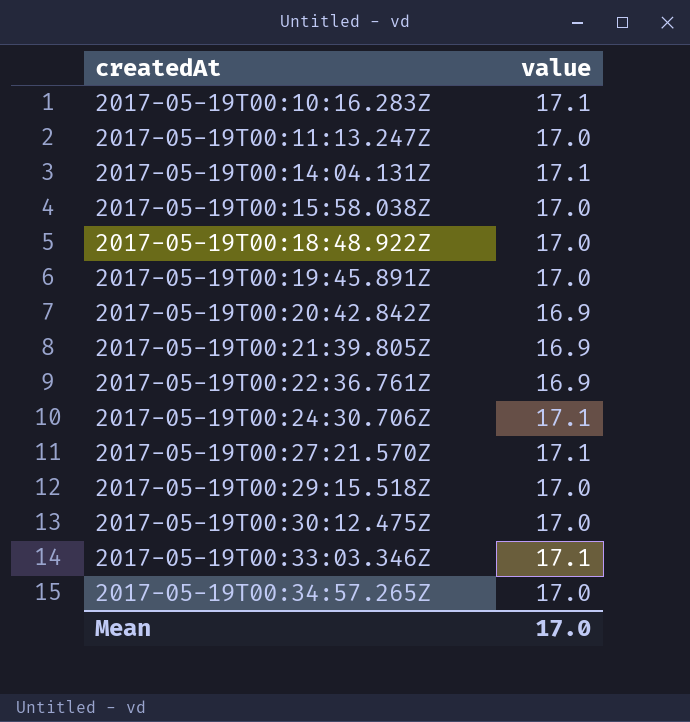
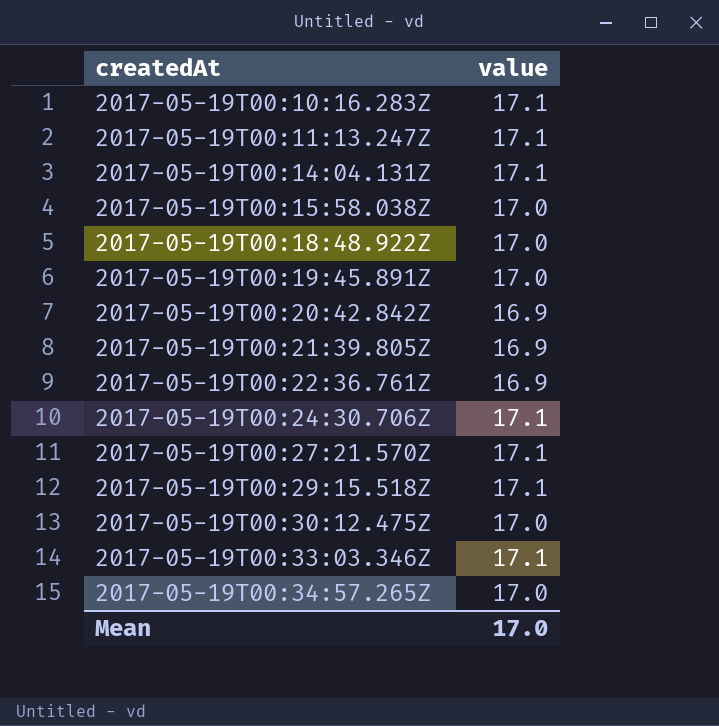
2017-05-19T00:11:13.247Z | value: 17.0 -> 17.1
2017-05-19T00:29:15.518Z | value: 17.0 -> 17.1

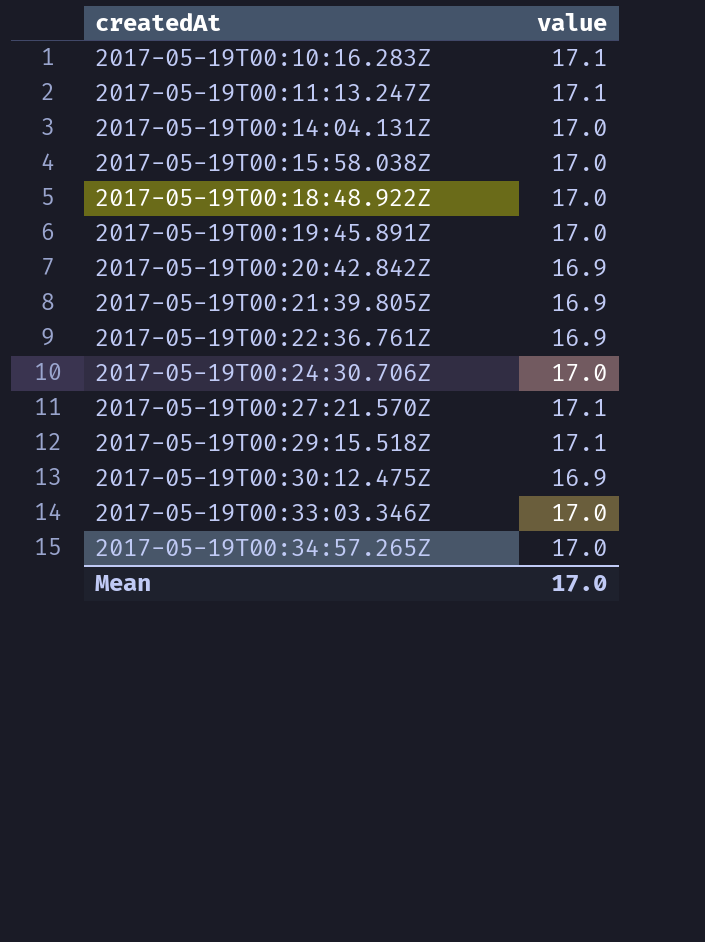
2017-05-19T00:14:04.131Z | value: 17.1 -> 17.0
2017-05-19T00:24:30.706Z | value: 17.1 -> 17.0
2017-05-19T00:30:12.475Z | value: 17.0 -> 16.9
2017-05-19T00:33:03.346Z | value: 17.1 -> 17.0

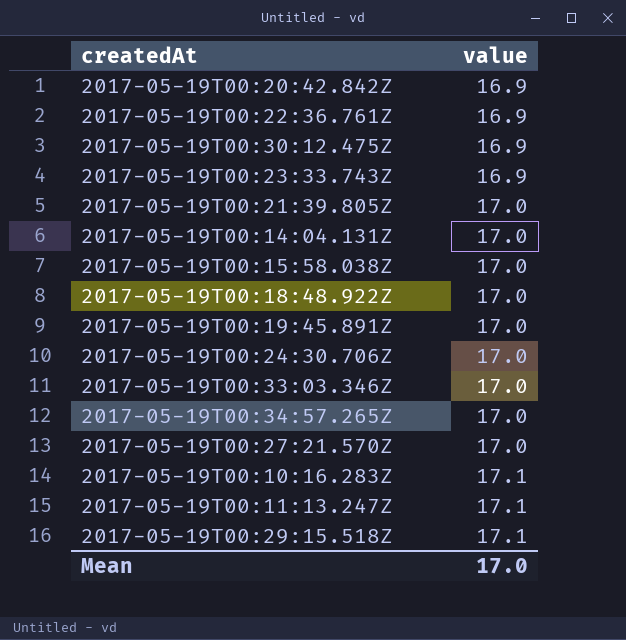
row order: createdAt ascending -> value ascending
row 2017-05-19T00:23:33.743Z: none -> 16.9
2017-05-19T00:21:39.805Z | value: 16.9 -> 17.0
2017-05-19T00:27:21.570Z | value: 17.1 -> 17.0

